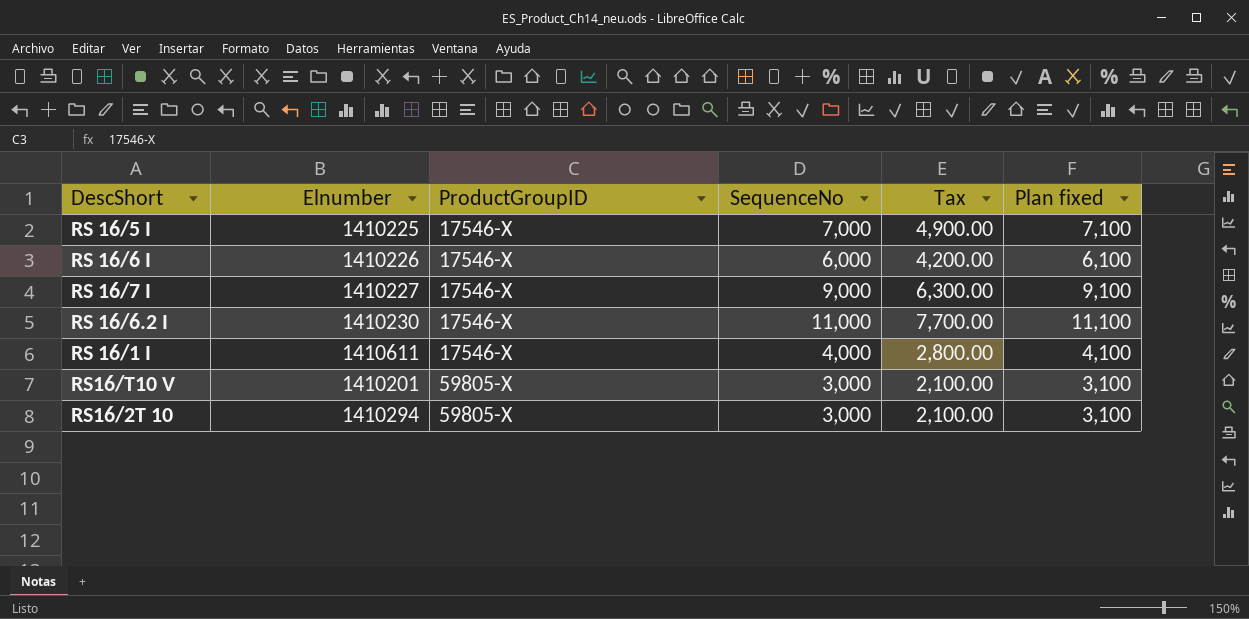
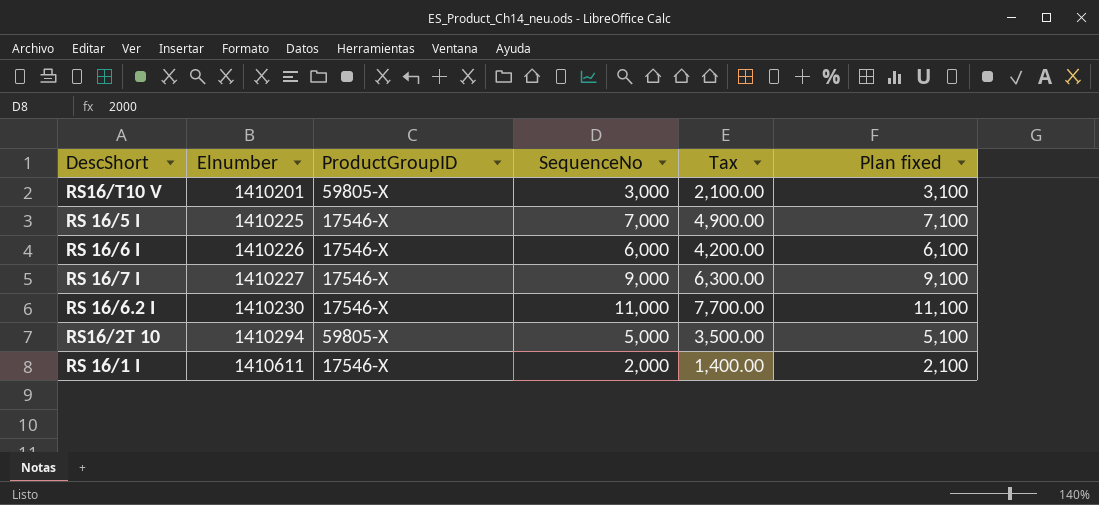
row order: ProductGroupID ascending -> Elnumber ascending
RS16/2T 10 | SequenceNo: 3,000 -> 5,000
RS16/2T 10 | Tax: 2,100.00 -> 3,500.00
RS16/2T 10 | Plan fixed: 3,100 -> 5,100
RS 16/1 I | SequenceNo: 4,000 -> 2,000
RS 16/1 I | Tax: 2,800.00 -> 1,400.00
RS 16/1 I | Plan fixed: 4,100 -> 2,100

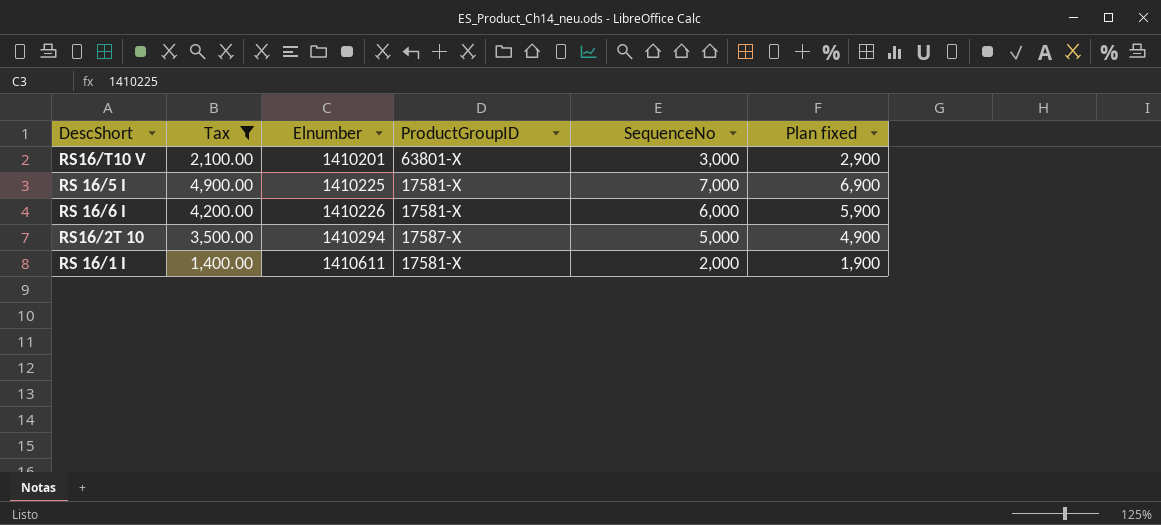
filter: none -> Tax <= 4,900.00
column Tax | position: 5 -> 2
column Plan fixed | formula: [SequenceNo] + 100 -> [SequenceNo] - 100
RS16/T10 V | ProductGroupID: 59805-X -> 63801-X
RS 16/5 I | ProductGroupID: 17546-X -> 17581-X
RS 16/6 I | ProductGroupID: 17546-X -> 17581-X
RS16/2T 10 | ProductGroupID: 59805-X -> 17587-X
RS 16/1 I | ProductGroupID: 17546-X -> 17581-X

